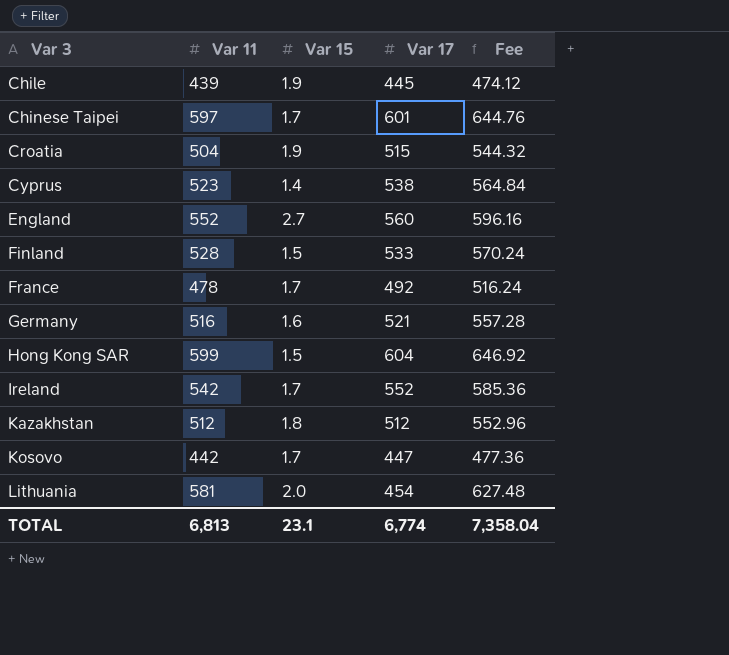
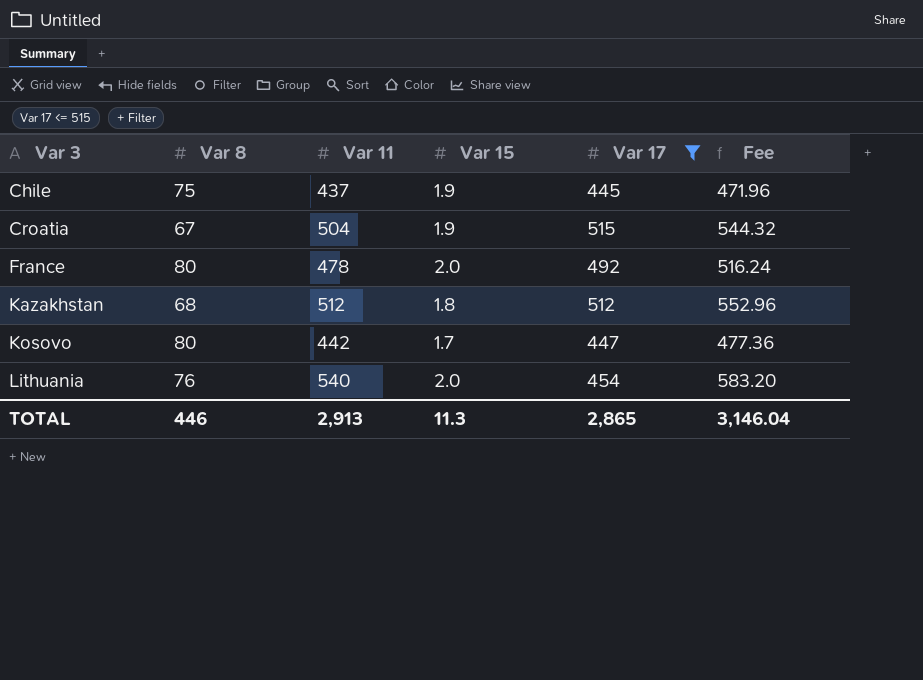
filter: none -> Var 17 <= 515
column Var 8 | position: none -> 2
Chile | Var 11: 439 -> 437
Chile | Fee: 474.12 -> 471.96
France | Var 15: 1.7 -> 2.0
Lithuania | Var 11: 581 -> 540
Lithuania | Fee: 627.48 -> 583.20
TOTAL | Var 11: 6,813 -> 2,913
TOTAL | Var 15: 23.1 -> 11.3
TOTAL | Var 17: 6,774 -> 2,865
TOTAL | Fee: 7,358.04 -> 3,146.04

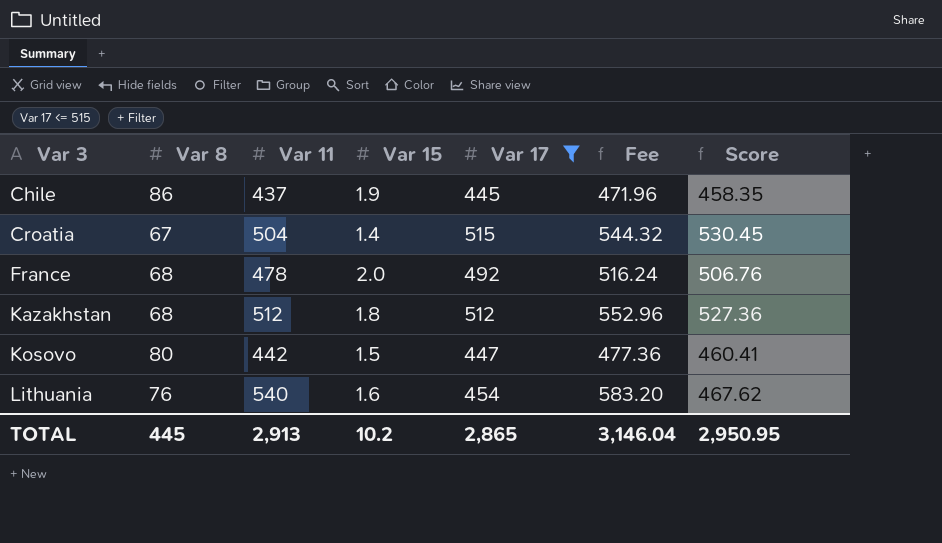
column Score | formula: none -> [Var 17] * 1.03
Chile | Var 8: 75 -> 86
Croatia | Var 15: 1.9 -> 1.4
France | Var 8: 80 -> 68
Kosovo | Var 15: 1.7 -> 1.5
Lithuania | Var 15: 2.0 -> 1.6
TOTAL | Var 8: 446 -> 445
TOTAL | Var 15: 11.3 -> 10.2

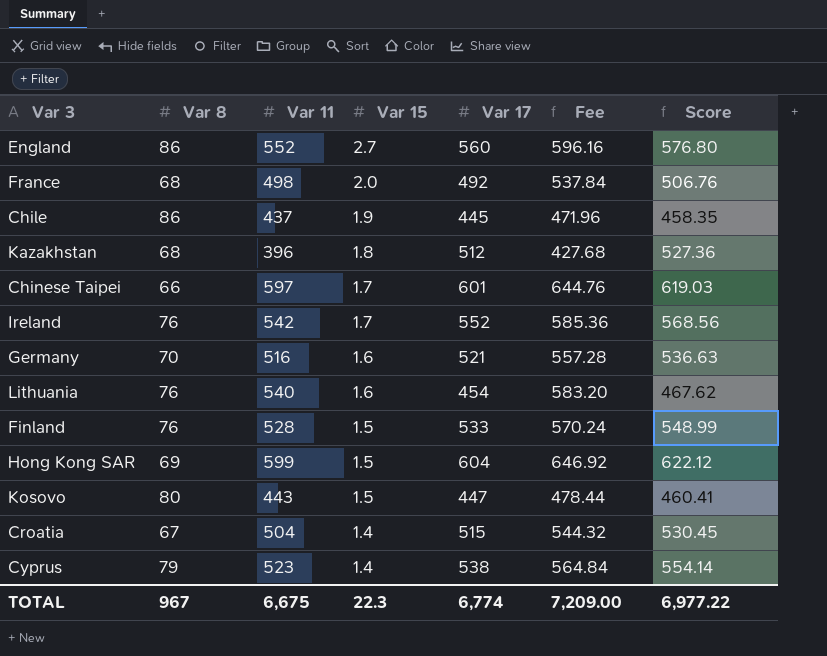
filter: Var 17 <= 515 -> none
row order: Var 3 ascending -> Var 15 descending
France | Var 11: 478 -> 498
France | Fee: 516.24 -> 537.84
Kazakhstan | Var 11: 512 -> 396
Kazakhstan | Fee: 552.96 -> 427.68
Kosovo | Var 11: 442 -> 443
Kosovo | Fee: 477.36 -> 478.44
TOTAL | Var 8: 445 -> 967
TOTAL | Var 11: 2,913 -> 6,675
TOTAL | Var 15: 10.2 -> 22.3
TOTAL | Var 17: 2,865 -> 6,774
TOTAL | Fee: 3,146.04 -> 7,209.00
TOTAL | Score: 2,950.95 -> 6,977.22

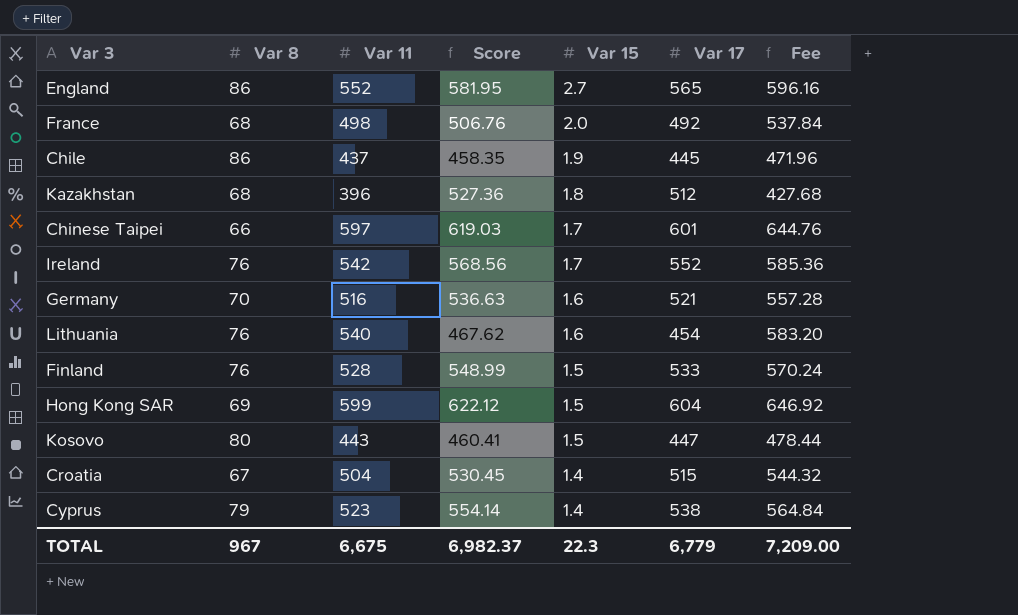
column Score | position: 7 -> 4
England | Score: 576.80 -> 581.95
England | Var 17: 560 -> 565
TOTAL | Score: 6,977.22 -> 6,982.37
TOTAL | Var 17: 6,774 -> 6,779

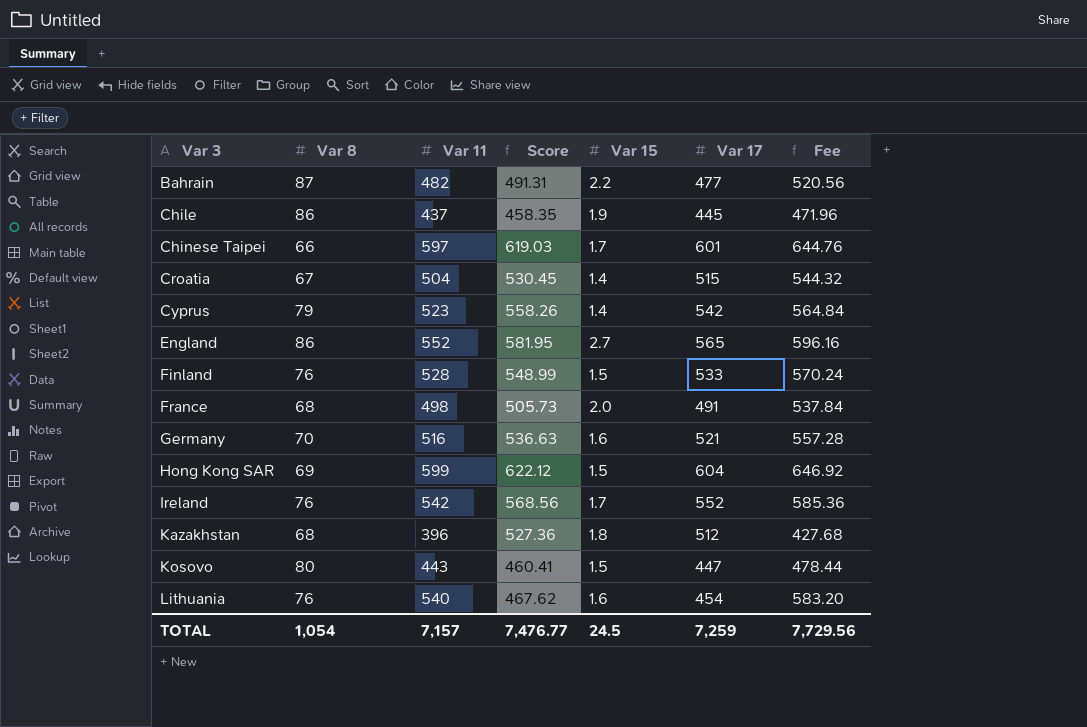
row order: Var 15 descending -> Var 3 ascending
row Bahrain: none -> 87 | 482 | 491.31 | 2.2 | 477 | 520.56
Cyprus | Score: 554.14 -> 558.26
Cyprus | Var 17: 538 -> 542
France | Score: 506.76 -> 505.73
France | Var 17: 492 -> 491
TOTAL | Var 8: 967 -> 1,054
TOTAL | Var 11: 6,675 -> 7,157
TOTAL | Score: 6,982.37 -> 7,476.77
TOTAL | Var 15: 22.3 -> 24.5
TOTAL | Var 17: 6,779 -> 7,259
TOTAL | Fee: 7,209.00 -> 7,729.56

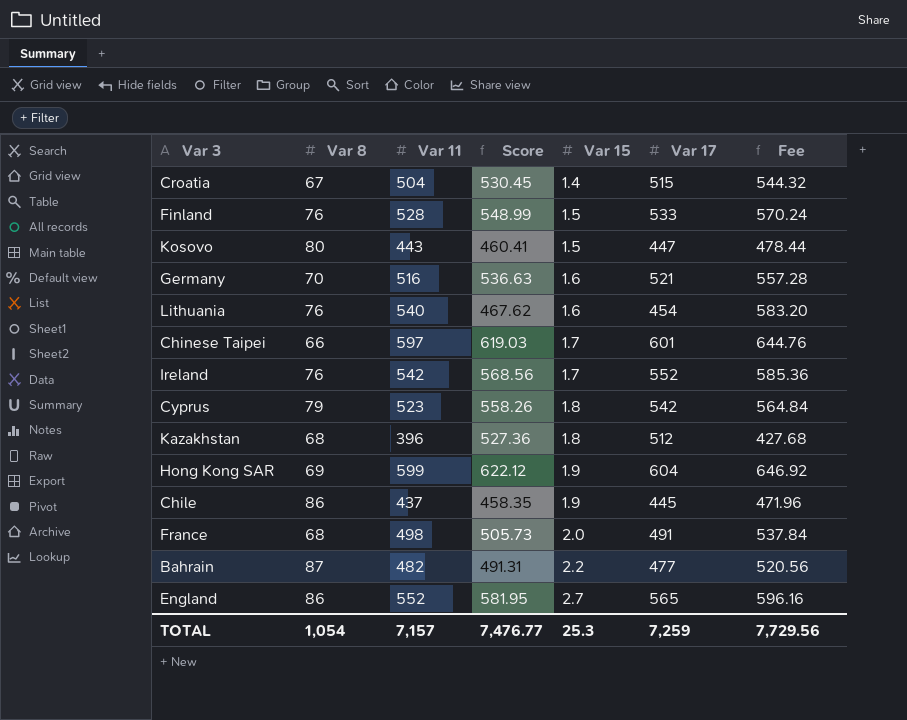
row order: Var 3 ascending -> Var 15 ascending
Cyprus | Var 15: 1.4 -> 1.8
Hong Kong SAR | Var 15: 1.5 -> 1.9
TOTAL | Var 15: 24.5 -> 25.3

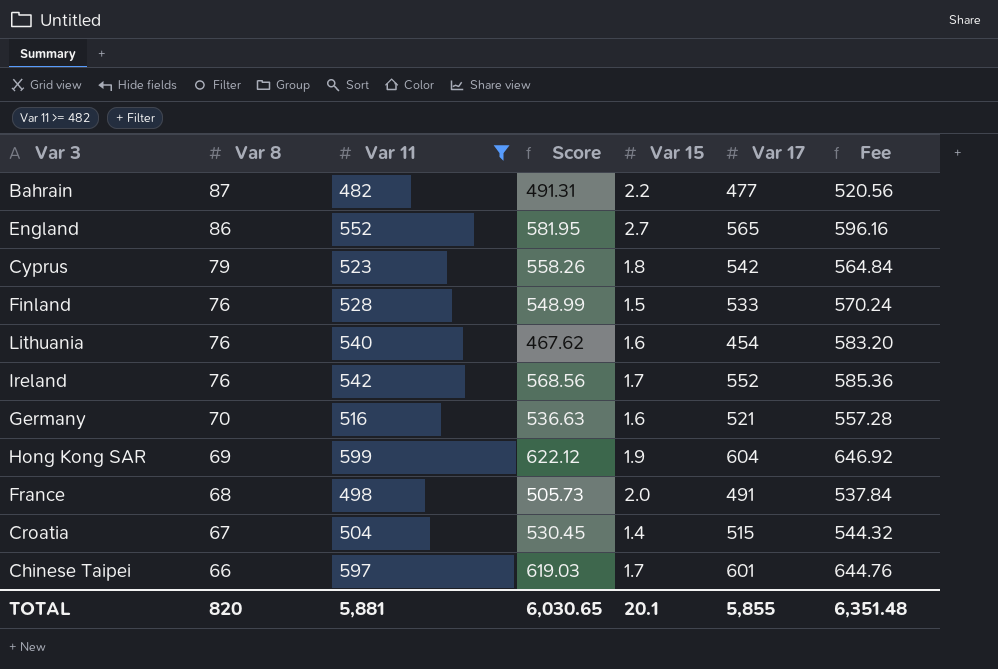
filter: none -> Var 11 >= 482
row order: Var 15 ascending -> Var 8 descending
TOTAL | Var 8: 1,054 -> 820
TOTAL | Var 11: 7,157 -> 5,881
TOTAL | Score: 7,476.77 -> 6,030.65
TOTAL | Var 15: 25.3 -> 20.1
TOTAL | Var 17: 7,259 -> 5,855
TOTAL | Fee: 7,729.56 -> 6,351.48

